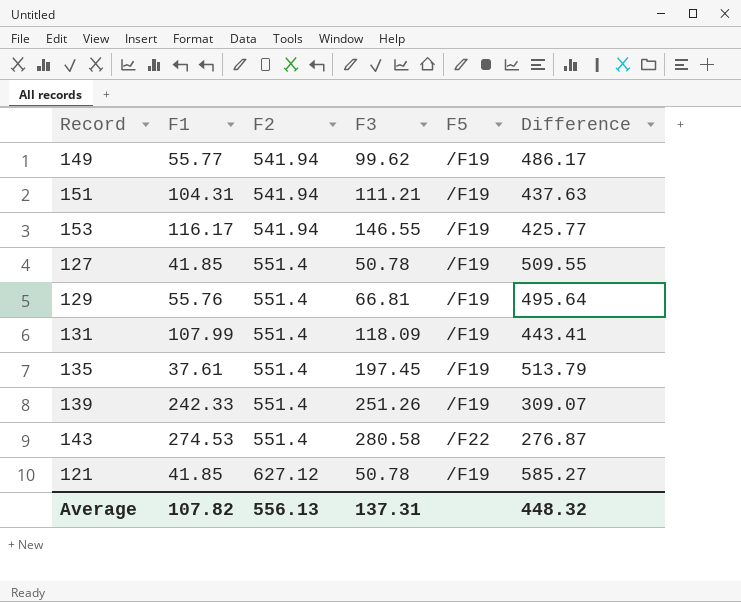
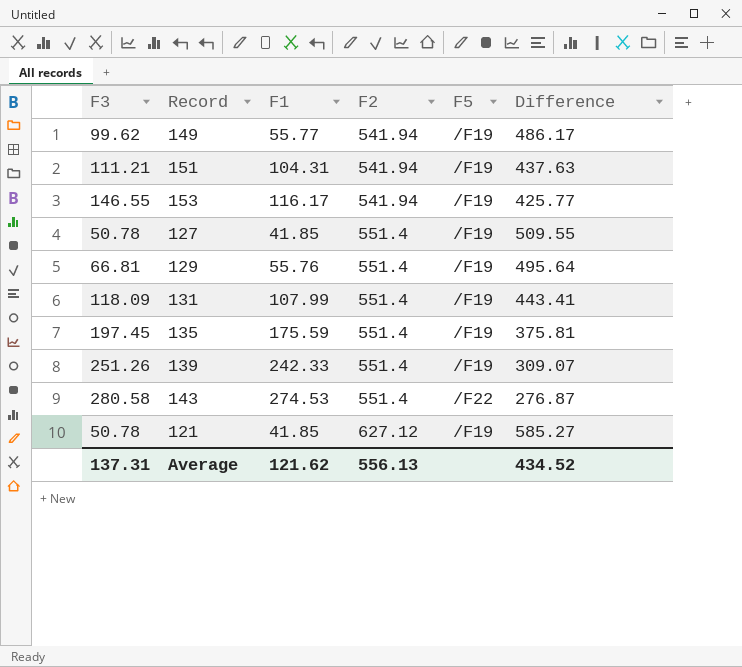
column F3 | position: 4 -> 1
135 | F1: 37.61 -> 175.59
135 | Difference: 513.79 -> 375.81
Average | F1: 107.82 -> 121.62
Average | Difference: 448.32 -> 434.52

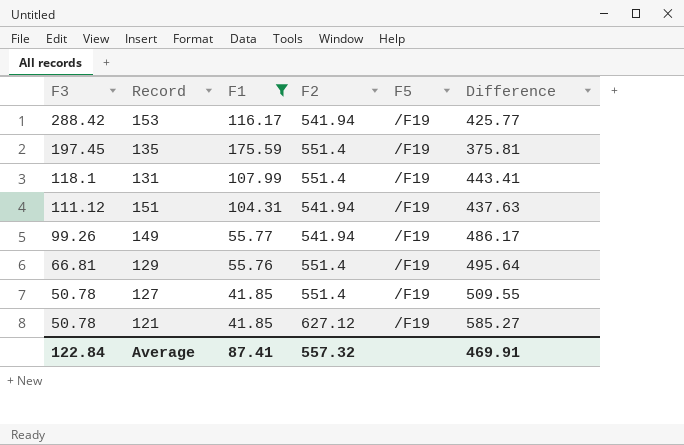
filter: none -> F1 <= 175.59
row order: F2 ascending -> F3 descending
153 | F3: 146.55 -> 288.42
131 | F3: 118.09 -> 118.1
151 | F3: 111.21 -> 111.12
149 | F3: 99.62 -> 99.26
Average | F3: 137.31 -> 122.84
Average | F1: 121.62 -> 87.41
Average | F2: 556.13 -> 557.32
Average | Difference: 434.52 -> 469.91

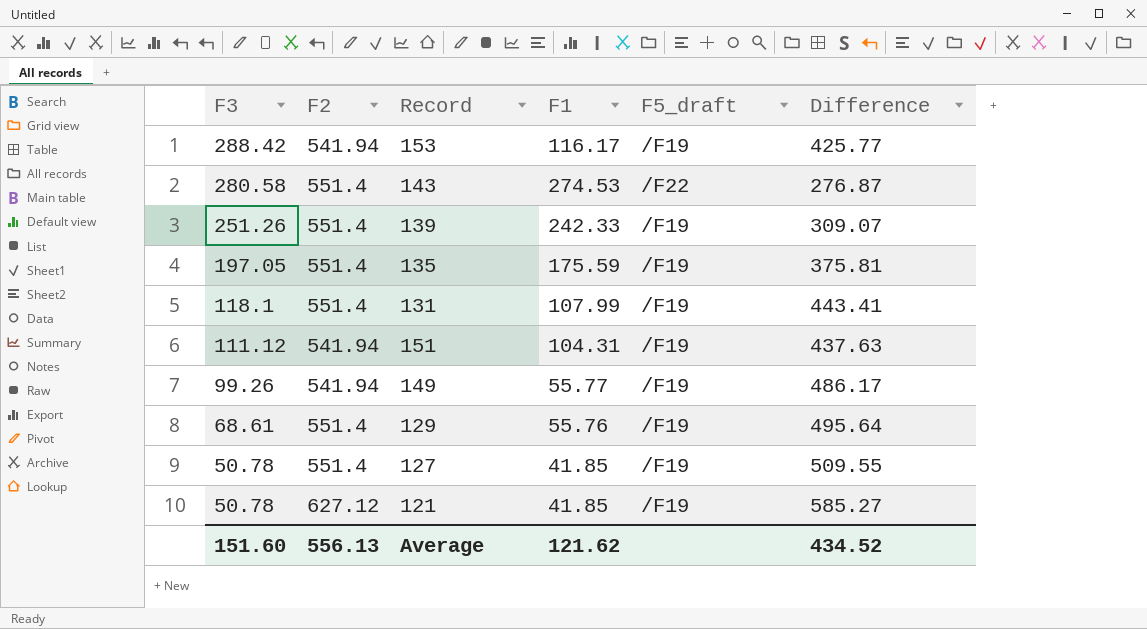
filter: F1 <= 175.59 -> none
column F2 | position: 4 -> 2
column name: F5 -> F5_draft
135 | F3: 197.45 -> 197.05
129 | F3: 66.81 -> 68.61
Average | F3: 122.84 -> 151.60
Average | F2: 557.32 -> 556.13
Average | F1: 87.41 -> 121.62
Average | Difference: 469.91 -> 434.52

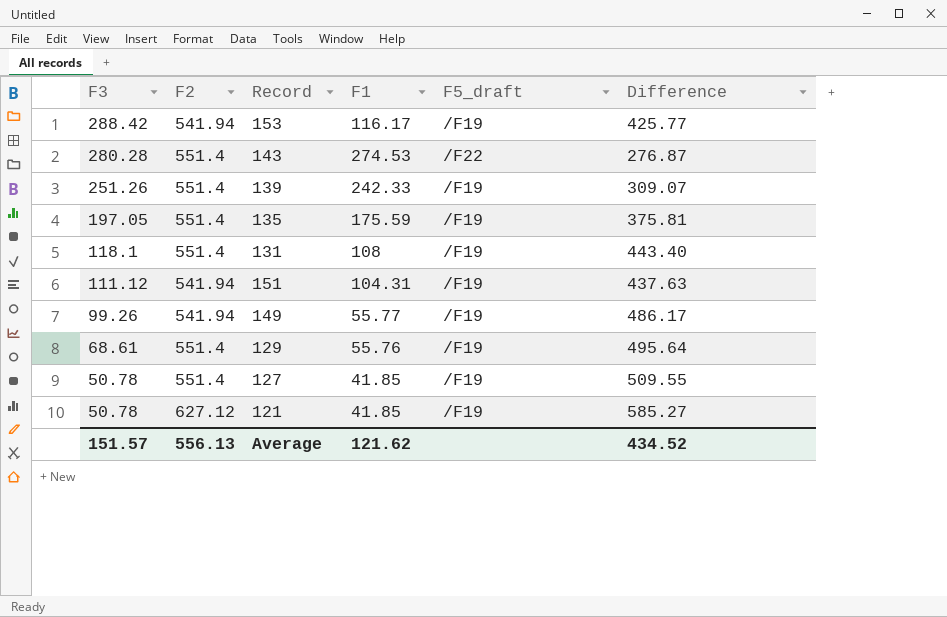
143 | F3: 280.58 -> 280.28
131 | F1: 107.99 -> 108
131 | Difference: 443.41 -> 443.40
Average | F3: 151.60 -> 151.57

